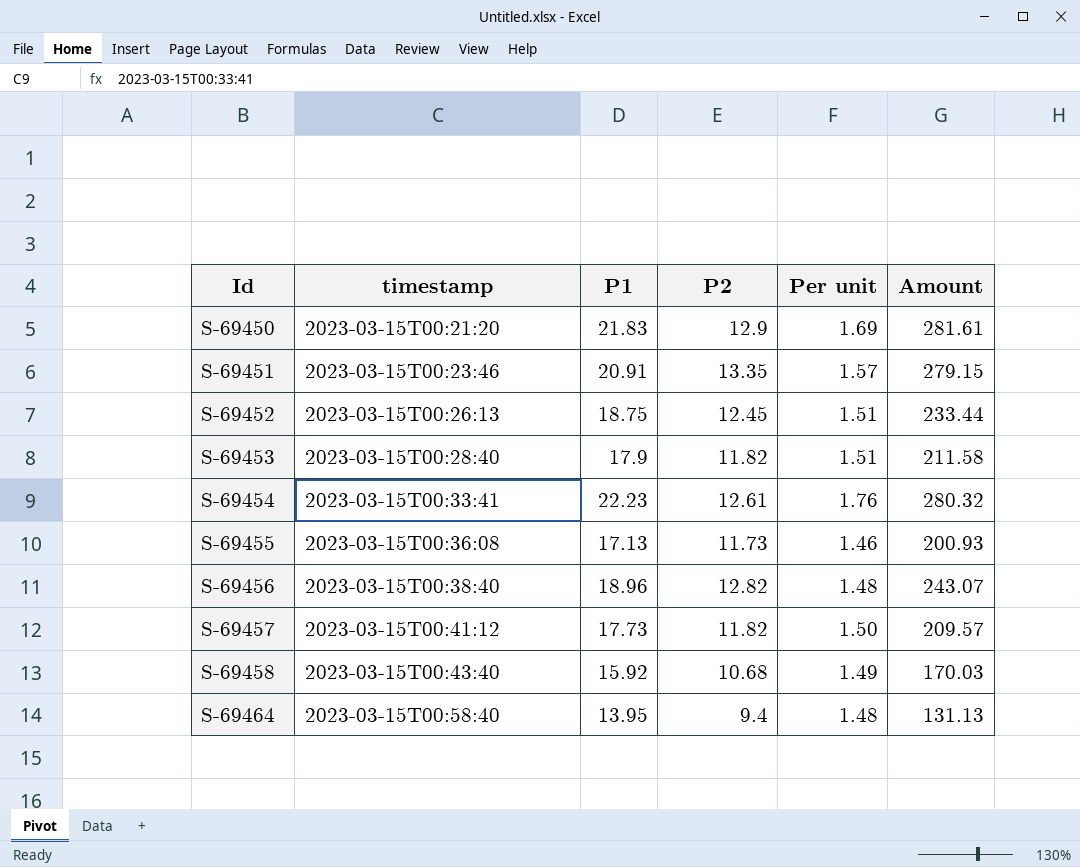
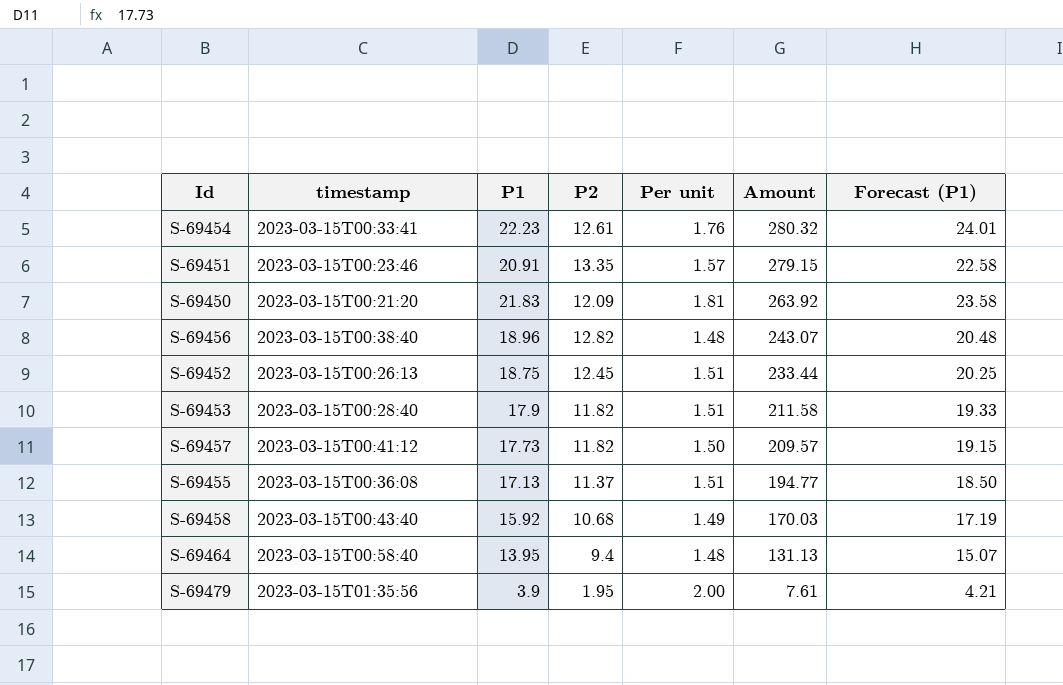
row order: Id ascending -> Amount descending
column Forecast (P1) | formula: none -> [P1] * 1.08
S-69450 | P2: 12.9 -> 12.09
S-69450 | Per unit: 1.69 -> 1.81
S-69450 | Amount: 281.61 -> 263.92
S-69455 | P2: 11.73 -> 11.37
S-69455 | Per unit: 1.46 -> 1.51
S-69455 | Amount: 200.93 -> 194.77
row S-69479: none -> 2023-03-15T01:35:56 | 3.9 | 1.95 | 2.00 | 7.61 | 4.21

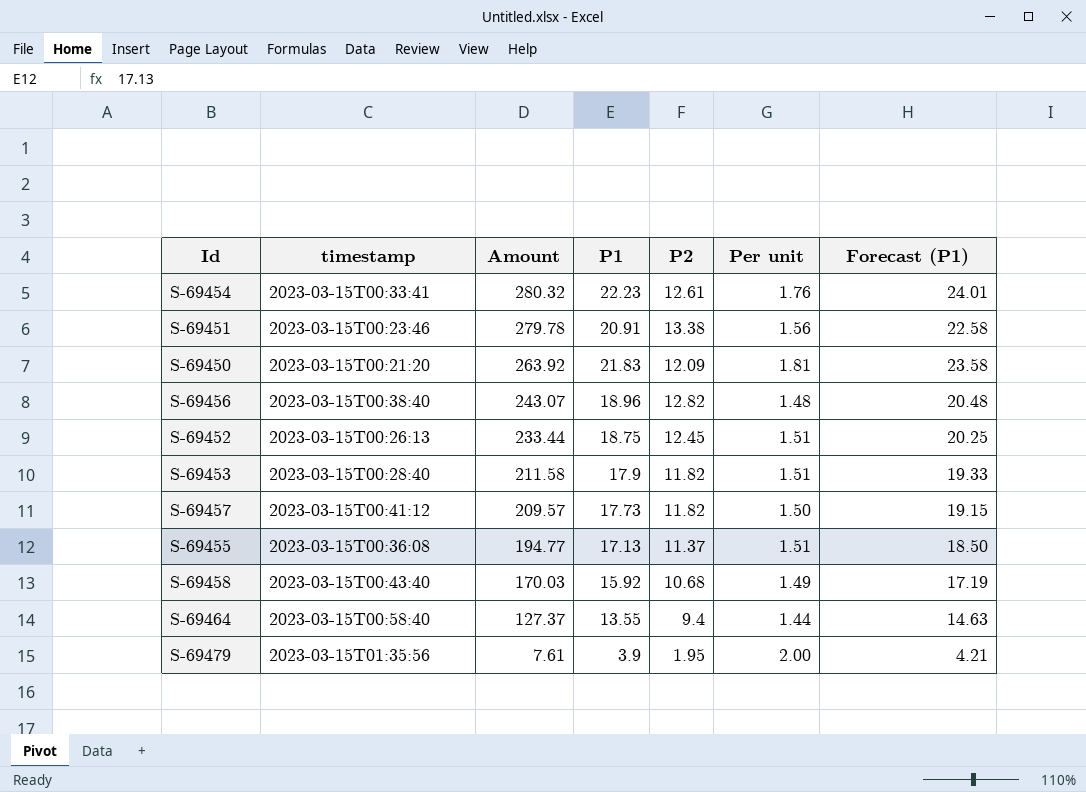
column Amount | position: 6 -> 3
S-69451 | Amount: 279.15 -> 279.78
S-69451 | P2: 13.35 -> 13.38
S-69451 | Per unit: 1.57 -> 1.56
S-69464 | Amount: 131.13 -> 127.37
S-69464 | P1: 13.95 -> 13.55
S-69464 | Per unit: 1.48 -> 1.44
S-69464 | Forecast (P1): 15.07 -> 14.63

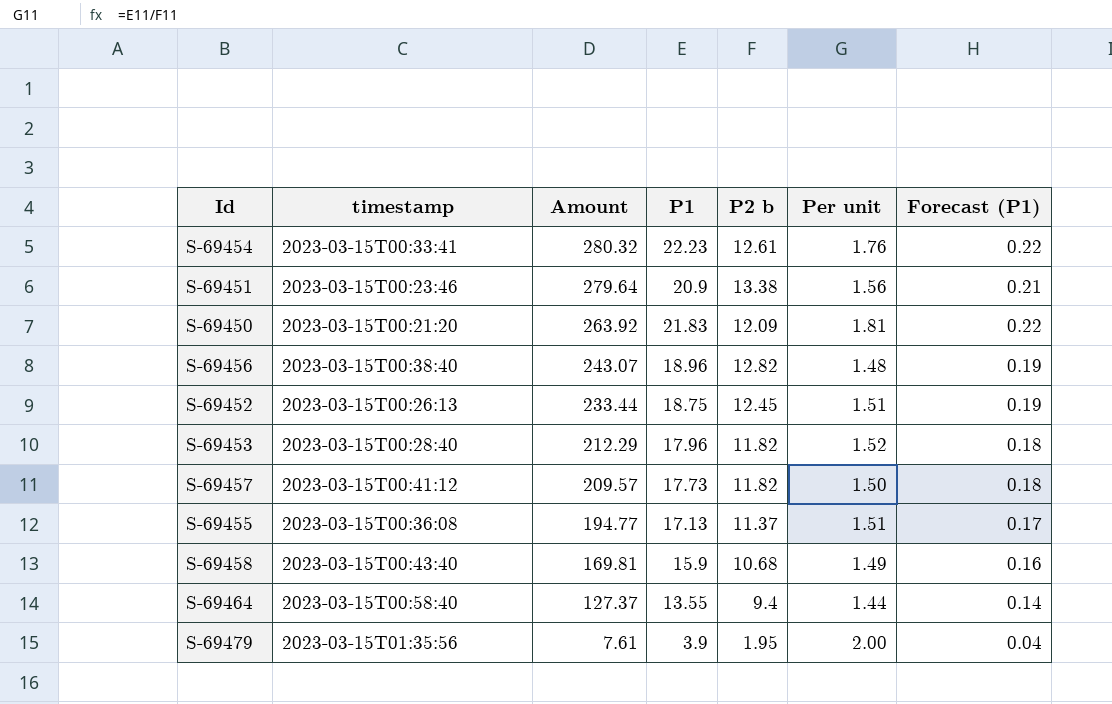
column name: P2 -> P2 b
column Forecast (P1) | formula: [P1] * 1.08 -> [P1] * 0.01
S-69451 | Amount: 279.78 -> 279.64
S-69451 | P1: 20.91 -> 20.9
S-69453 | Amount: 211.58 -> 212.29
S-69453 | P1: 17.9 -> 17.96
S-69453 | Per unit: 1.51 -> 1.52
S-69458 | Amount: 170.03 -> 169.81
S-69458 | P1: 15.92 -> 15.9

